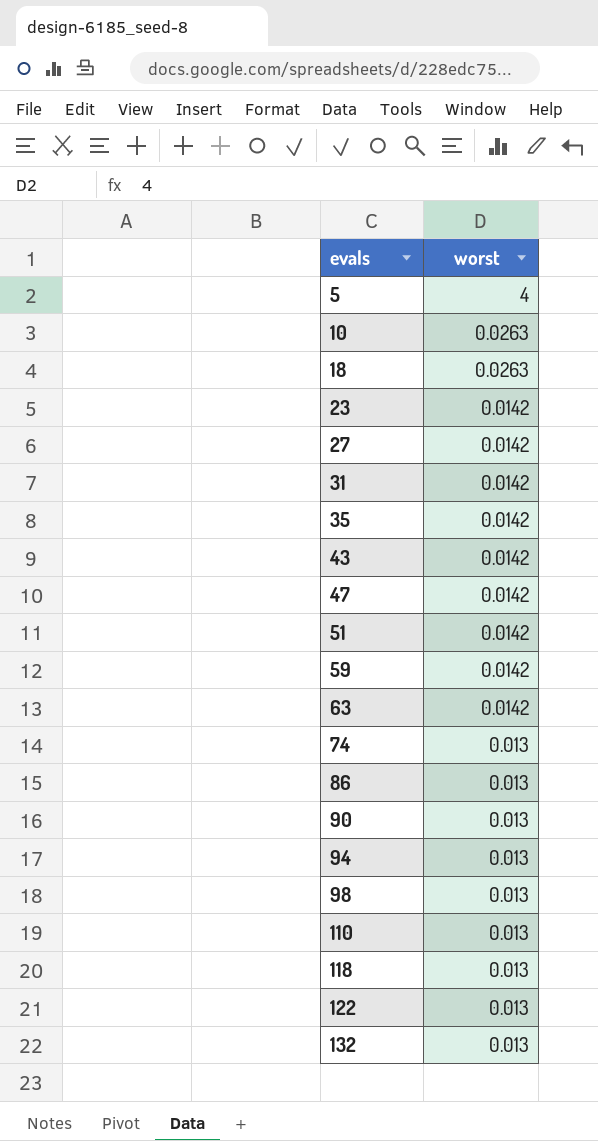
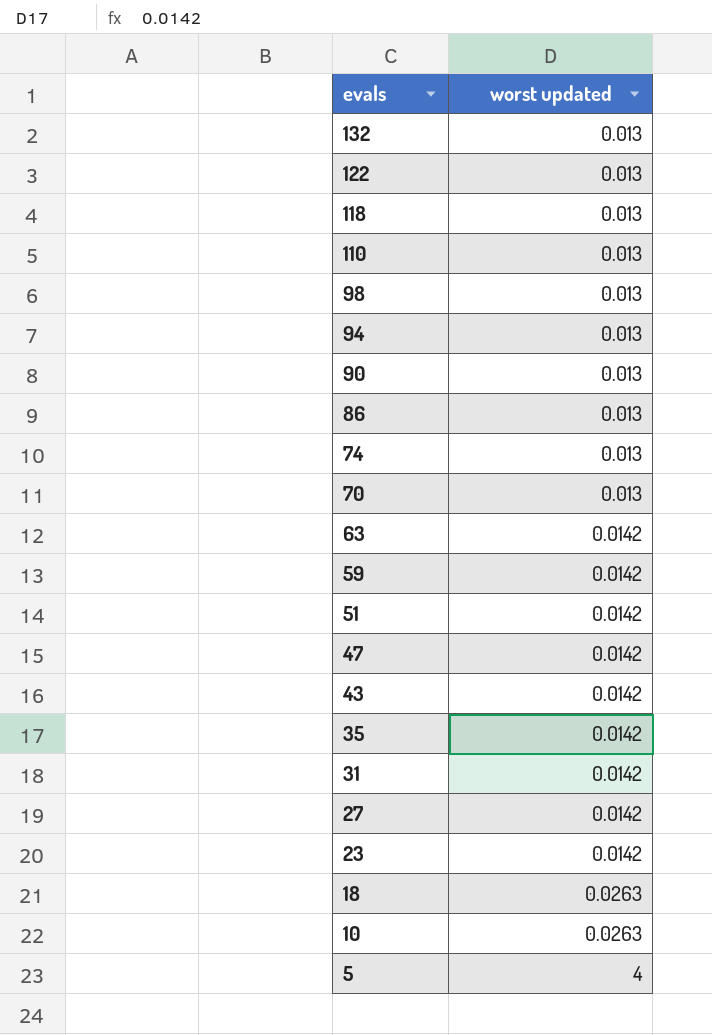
row order: evals ascending -> evals descending
column name: worst -> worst updated
row 70: none -> 0.013

